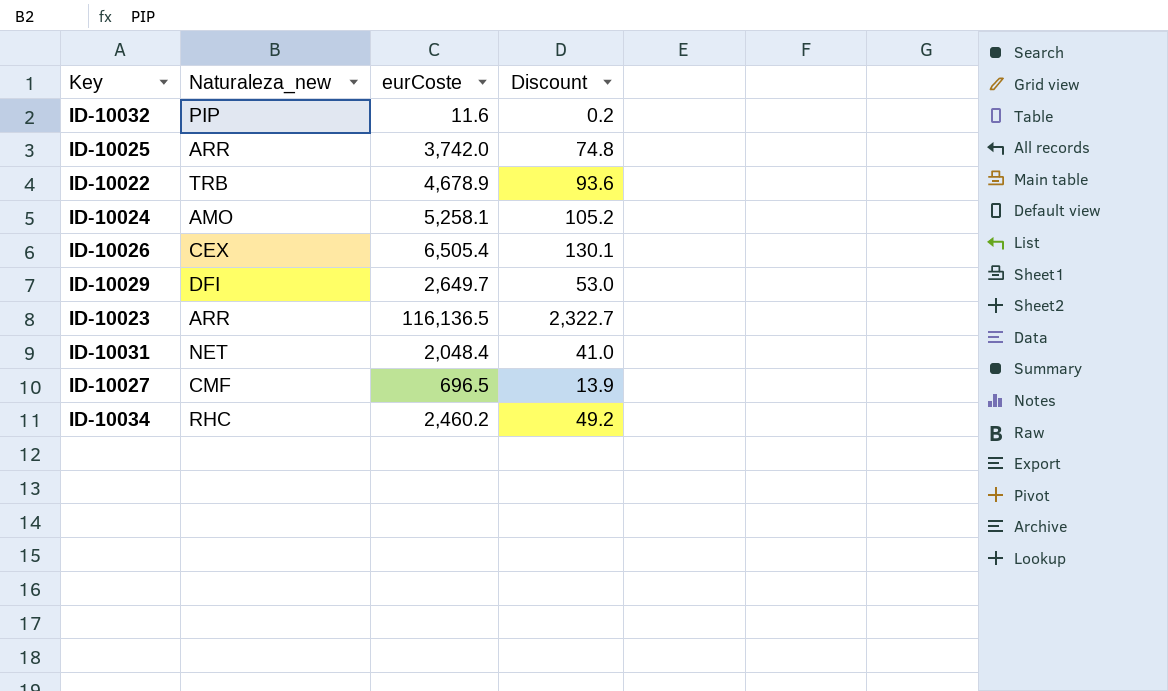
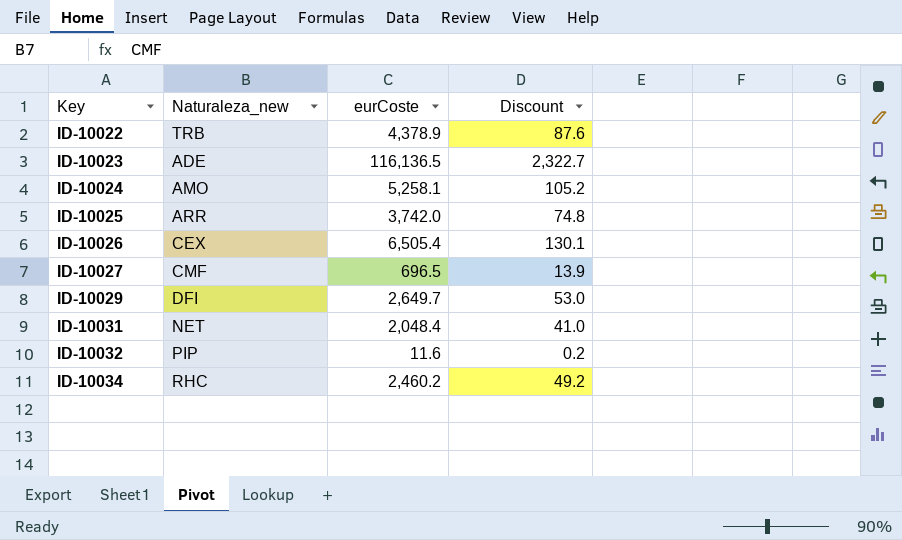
row order: none -> Key ascending
ID-10022 | eurCoste: 4,678.9 -> 4,378.9
ID-10022 | Discount: 93.6 -> 87.6
ID-10023 | Naturaleza_new: ARR -> ADE

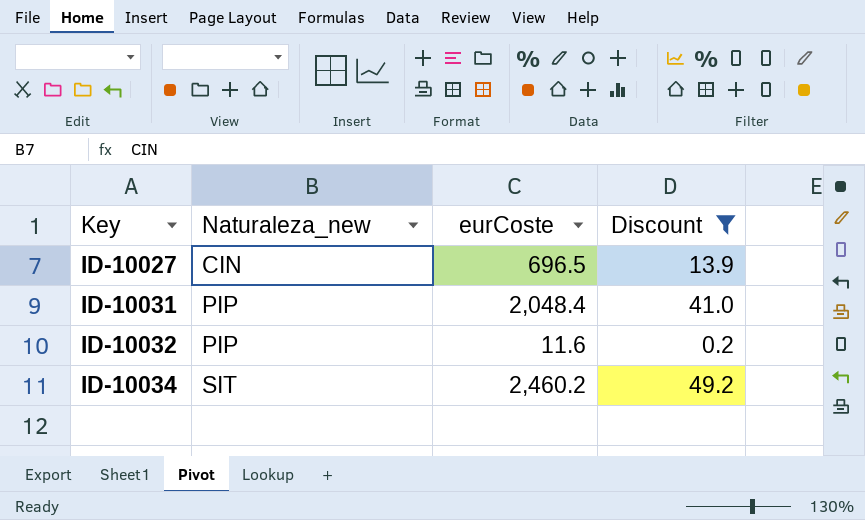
filter: none -> Discount <= 49.2
ID-10027 | Naturaleza_new: CMF -> CIN
ID-10031 | Naturaleza_new: NET -> PIP
ID-10034 | Naturaleza_new: RHC -> SIT

